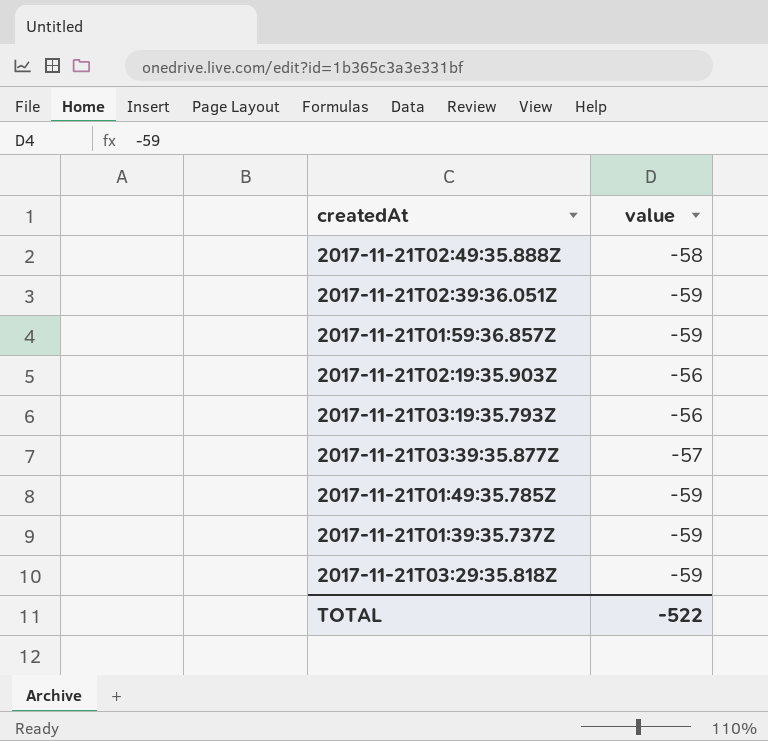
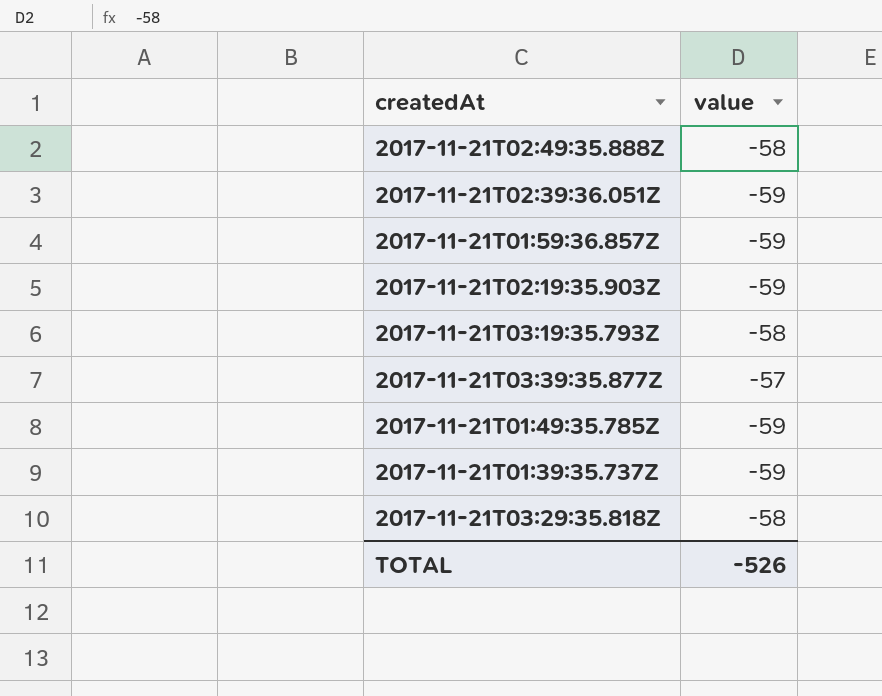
2017-11-21T02:19:35.903Z | value: -56 -> -59
2017-11-21T03:19:35.793Z | value: -56 -> -58
2017-11-21T03:29:35.818Z | value: -59 -> -58
TOTAL | value: -522 -> -526

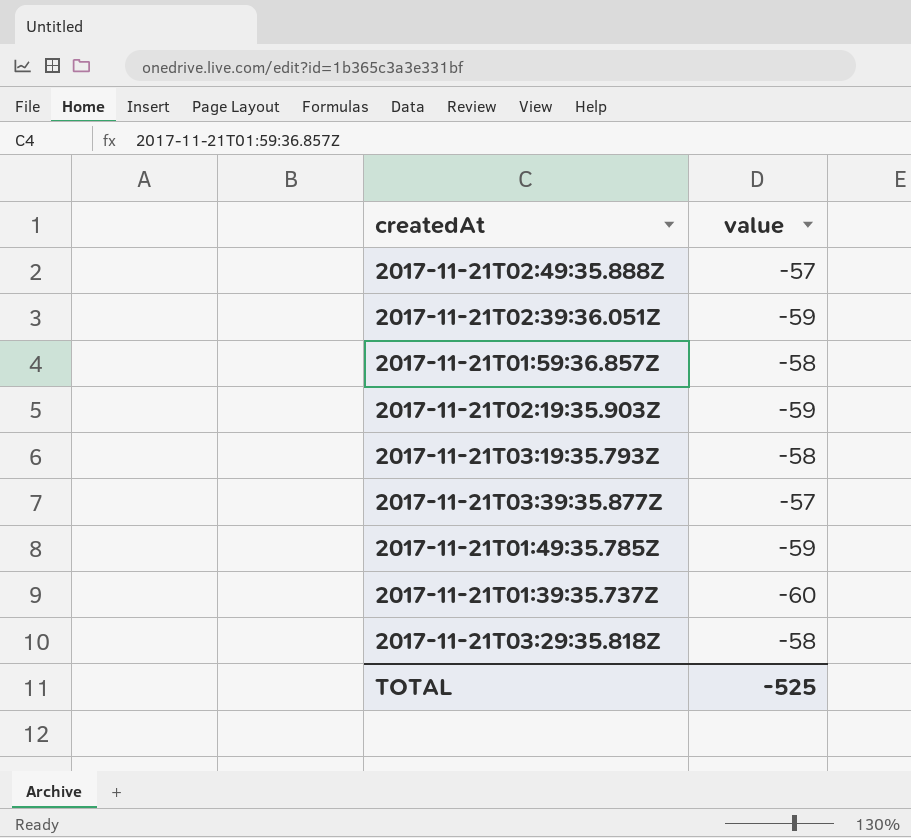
2017-11-21T02:49:35.888Z | value: -58 -> -57
2017-11-21T01:59:36.857Z | value: -59 -> -58
2017-11-21T01:39:35.737Z | value: -59 -> -60
TOTAL | value: -526 -> -525

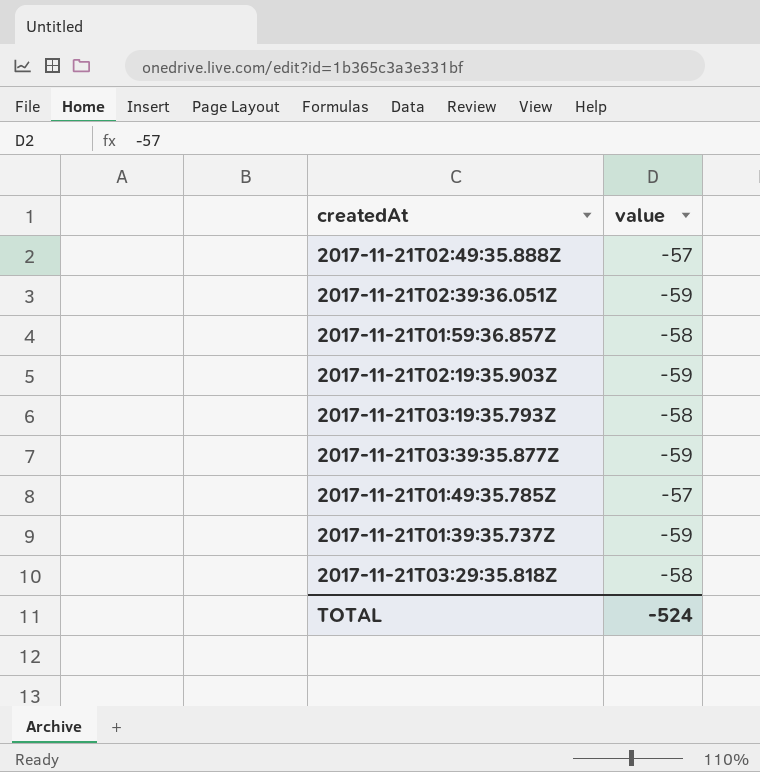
2017-11-21T03:39:35.877Z | value: -57 -> -59
2017-11-21T01:49:35.785Z | value: -59 -> -57
2017-11-21T01:39:35.737Z | value: -60 -> -59
TOTAL | value: -525 -> -524

